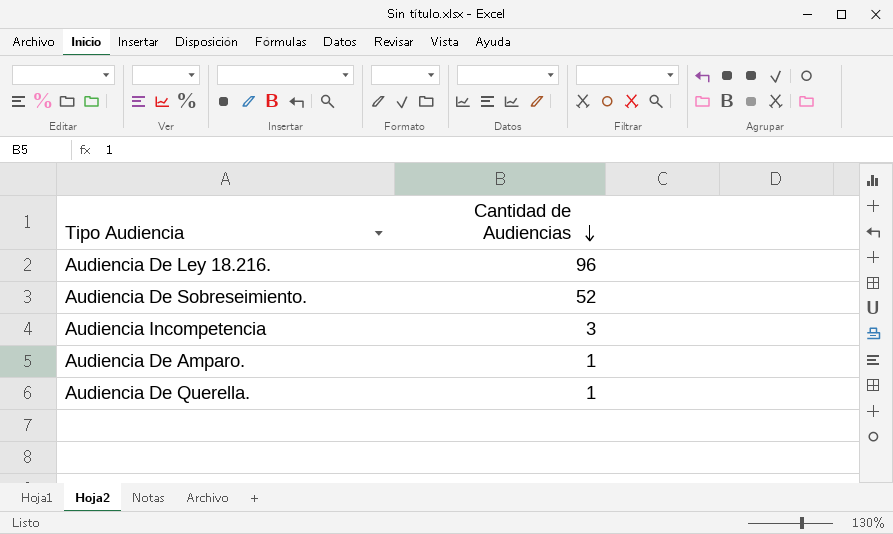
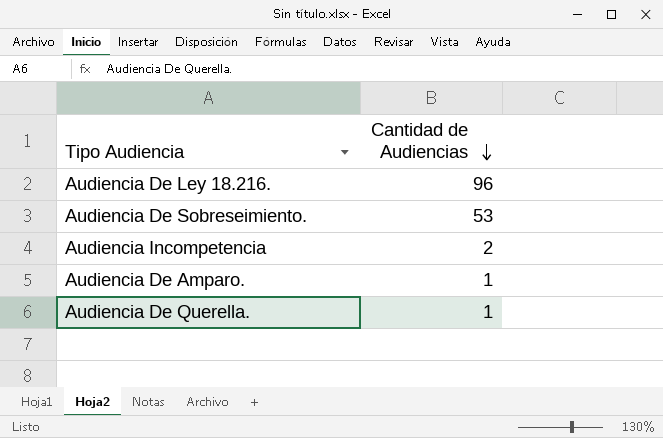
Audiencia De Sobreseimiento. | Cantidad de Audiencias: 52 -> 53
Audiencia Incompetencia | Cantidad de Audiencias: 3 -> 2

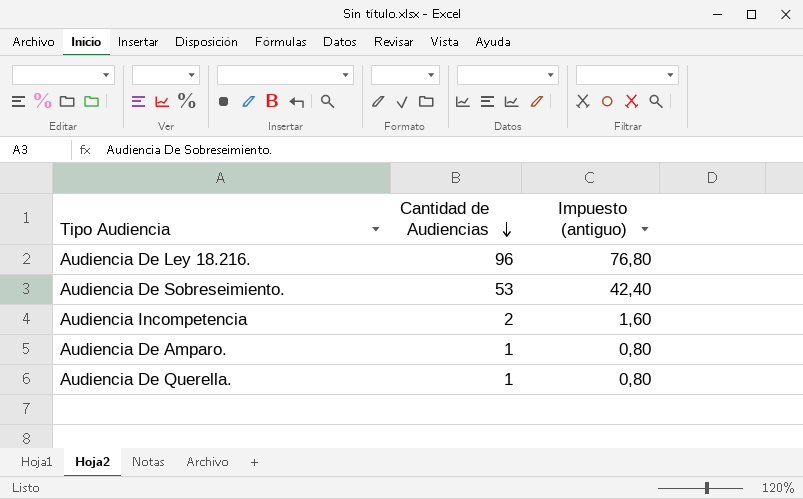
column Impuesto (antiguo) | formula: none -> [Cantidad de Audiencias] * 0,8

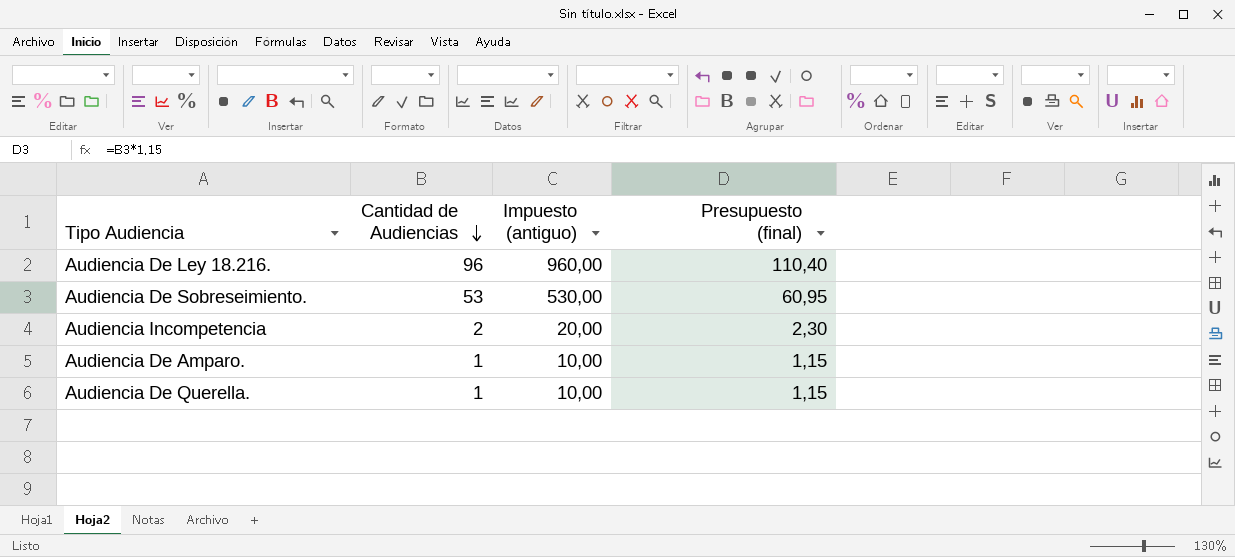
column Impuesto (antiguo) | formula: [Cantidad de Audiencias] * 0,8 -> [Cantidad de Audiencias] * 10
column Presupuesto (final) | formula: none -> [Cantidad de Audiencias] * 1,15

